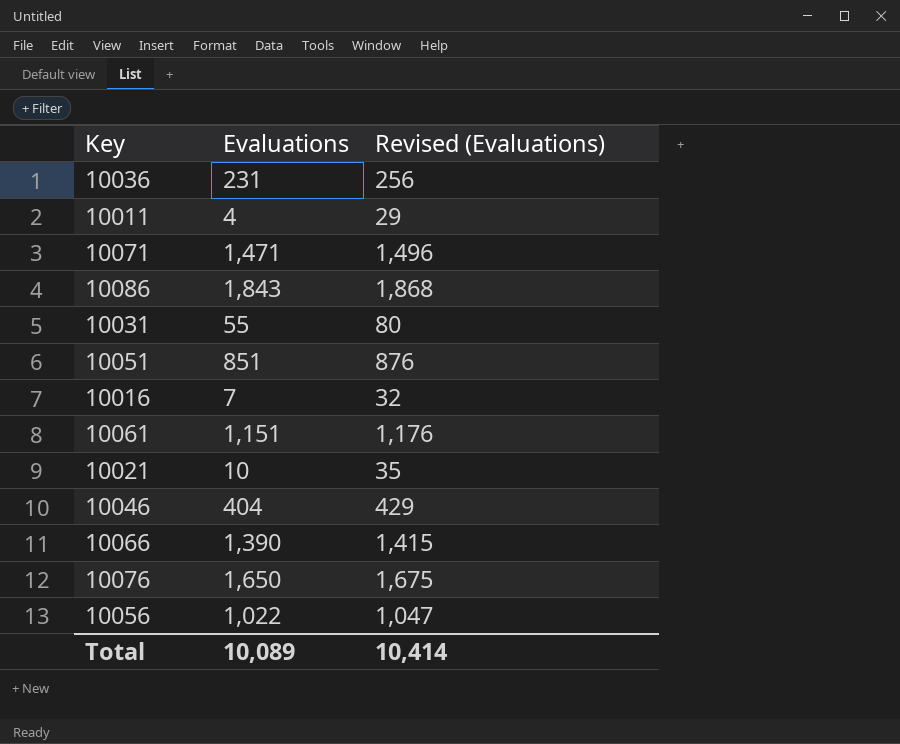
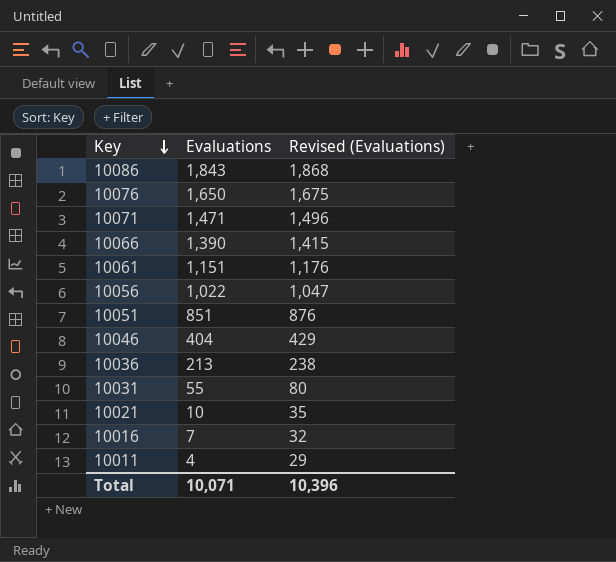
row order: none -> Key descending
10036 | Evaluations: 231 -> 213
10036 | Revised (Evaluations): 256 -> 238
Total | Evaluations: 10,089 -> 10,071
Total | Revised (Evaluations): 10,414 -> 10,396

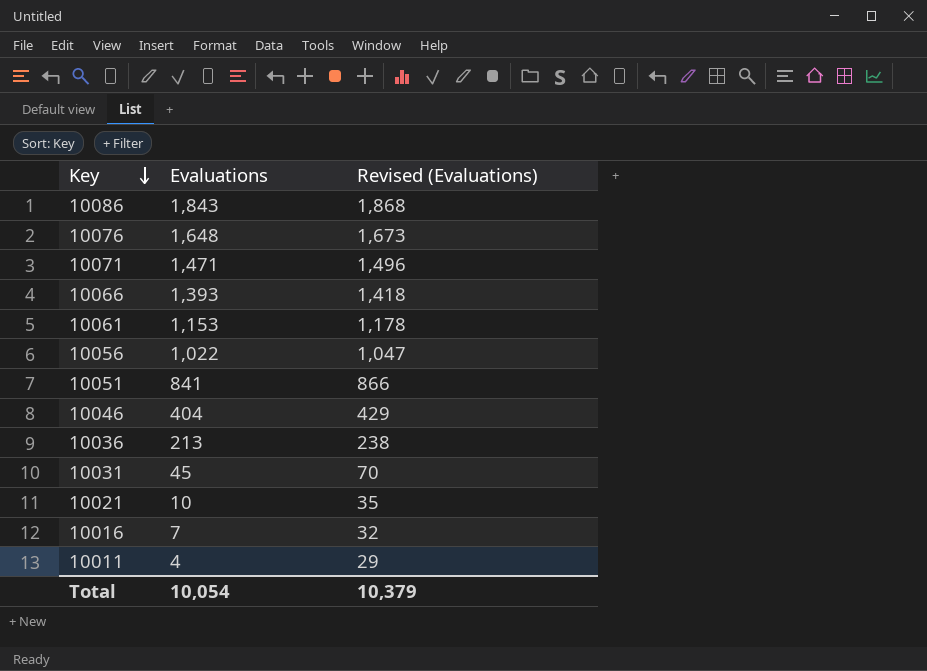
10076 | Evaluations: 1,650 -> 1,648
10076 | Revised (Evaluations): 1,675 -> 1,673
10066 | Evaluations: 1,390 -> 1,393
10066 | Revised (Evaluations): 1,415 -> 1,418
10061 | Evaluations: 1,151 -> 1,153
10061 | Revised (Evaluations): 1,176 -> 1,178
10051 | Evaluations: 851 -> 841
10051 | Revised (Evaluations): 876 -> 866
10031 | Evaluations: 55 -> 45
10031 | Revised (Evaluations): 80 -> 70
Total | Evaluations: 10,071 -> 10,054
Total | Revised (Evaluations): 10,396 -> 10,379

